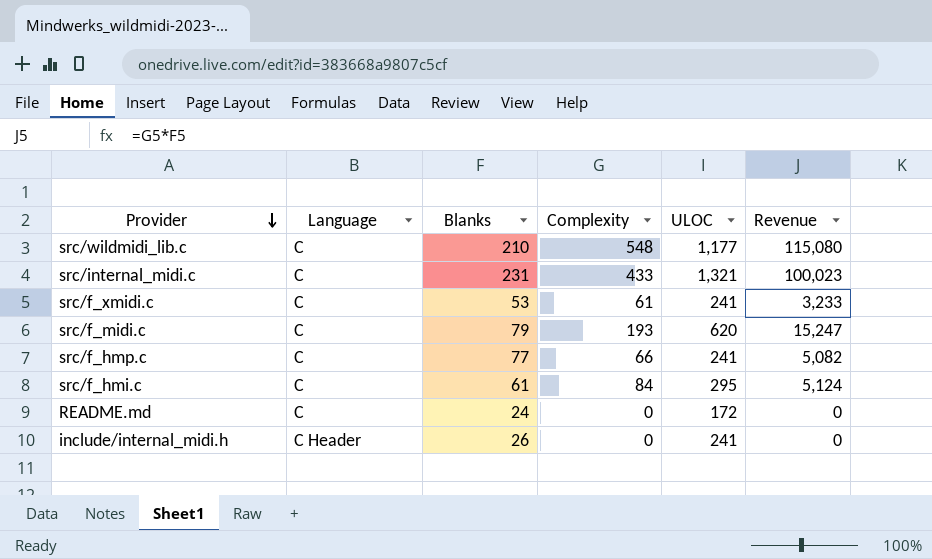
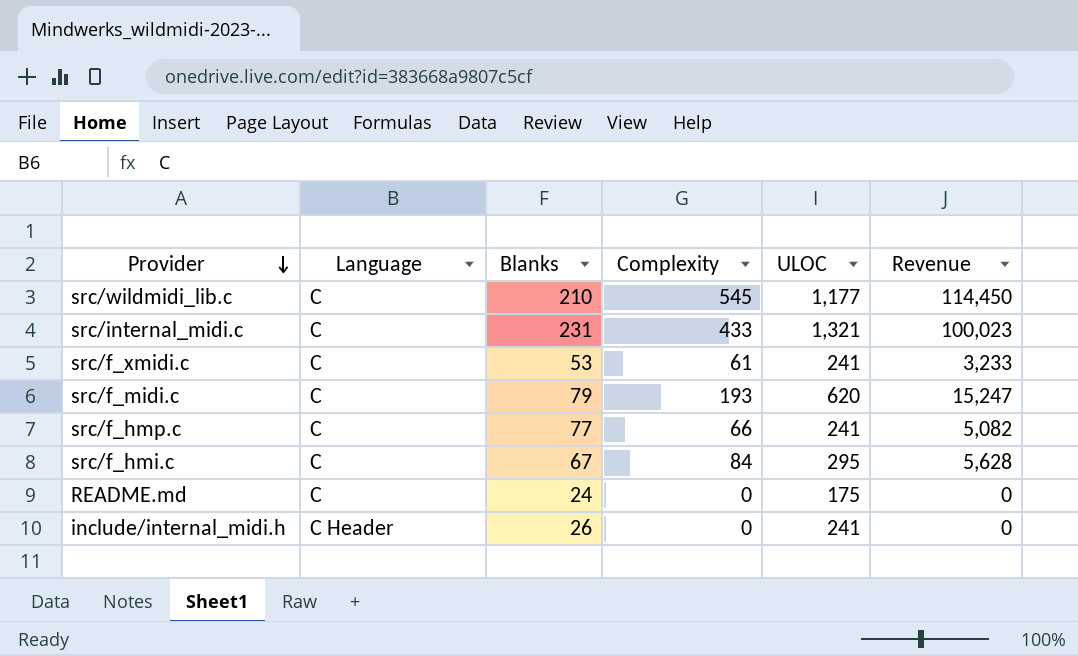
src/wildmidi_lib.c | Complexity: 548 -> 545
src/wildmidi_lib.c | Revenue: 115,080 -> 114,450
src/f_hmi.c | Blanks: 61 -> 67
src/f_hmi.c | Revenue: 5,124 -> 5,628
README.md | ULOC: 172 -> 175

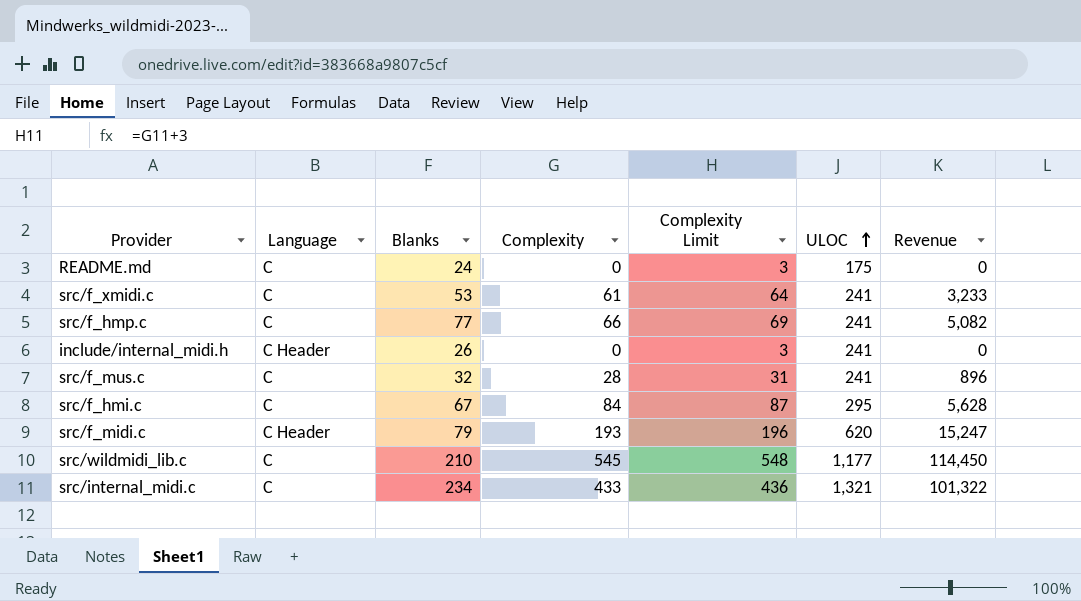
row order: Provider descending -> ULOC ascending
column Complexity Limit | formula: none -> [Complexity] + 3
row src/f_mus.c: none -> C | 32 | 28 | 31 | 241 | 896
src/f_midi.c | Language: C -> C Header
src/internal_midi.c | Blanks: 231 -> 234
src/internal_midi.c | Revenue: 100,023 -> 101,322

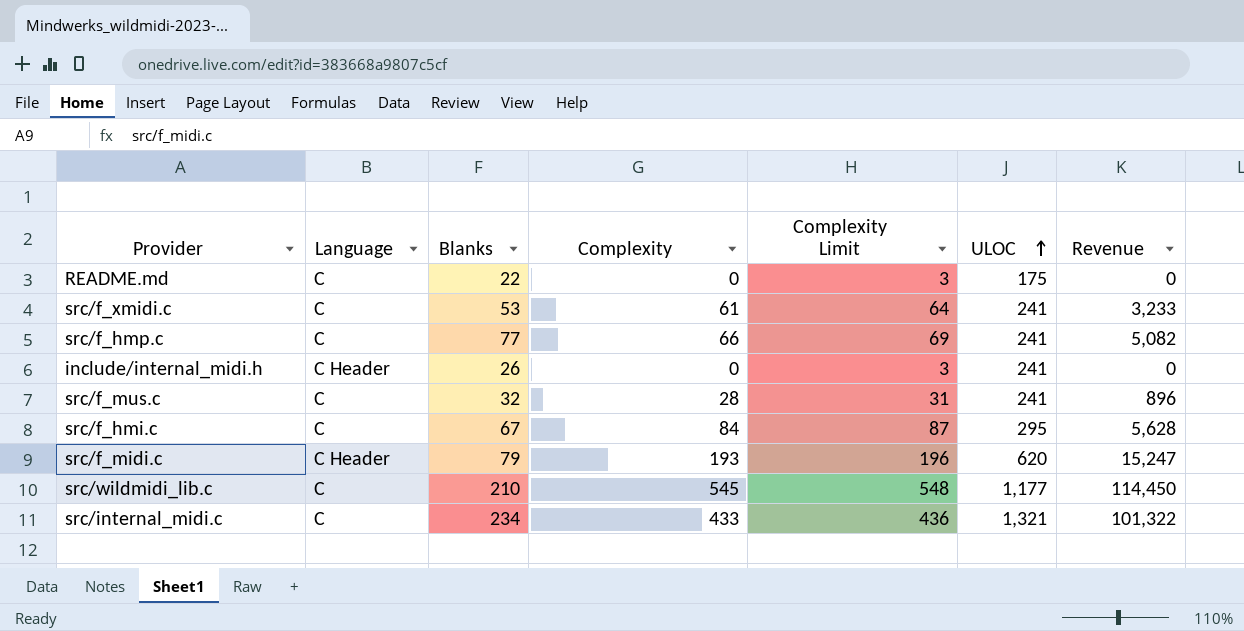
README.md | Blanks: 24 -> 22

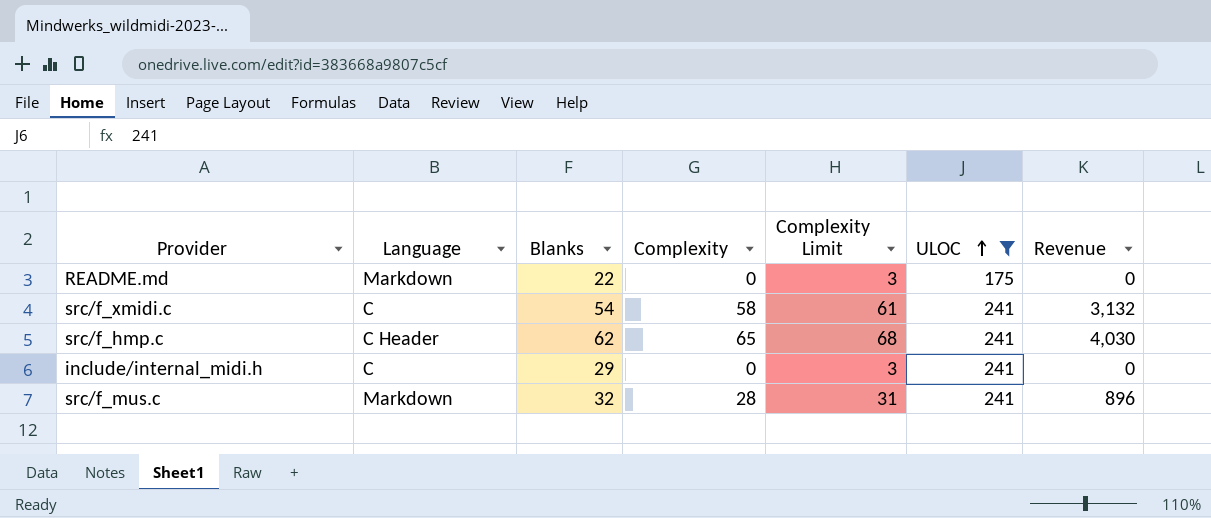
filter: none -> ULOC <= 241
README.md | Language: C -> Markdown
src/f_xmidi.c | Blanks: 53 -> 54
src/f_xmidi.c | Complexity: 61 -> 58
src/f_xmidi.c | Complexity Limit: 64 -> 61
src/f_xmidi.c | Revenue: 3,233 -> 3,132
src/f_hmp.c | Language: C -> C Header
src/f_hmp.c | Blanks: 77 -> 62
src/f_hmp.c | Complexity: 66 -> 65
src/f_hmp.c | Complexity Limit: 69 -> 68
src/f_hmp.c | Revenue: 5,082 -> 4,030
include/internal_midi.h | Language: C Header -> C
include/internal_midi.h | Blanks: 26 -> 29
src/f_mus.c | Language: C -> Markdown

